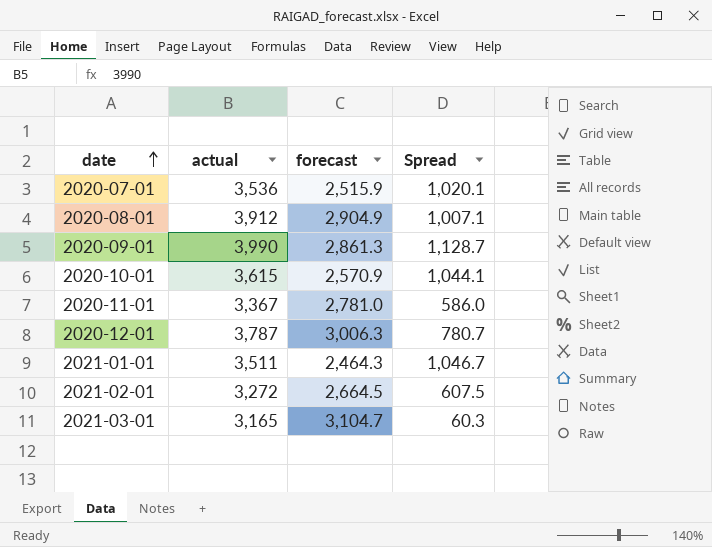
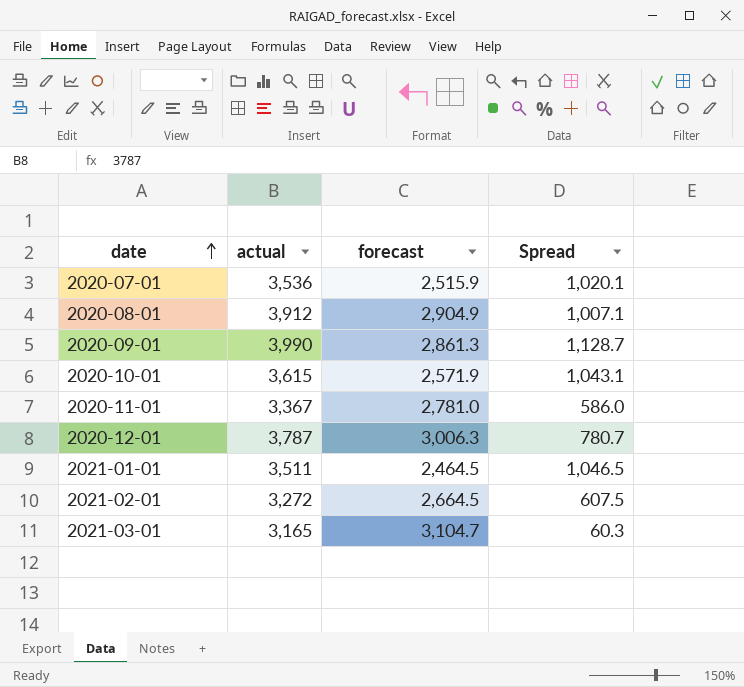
2020-10-01 | forecast: 2,570.9 -> 2,571.9
2020-10-01 | Spread: 1,044.1 -> 1,043.1
2021-01-01 | forecast: 2,464.3 -> 2,464.5
2021-01-01 | Spread: 1,046.7 -> 1,046.5

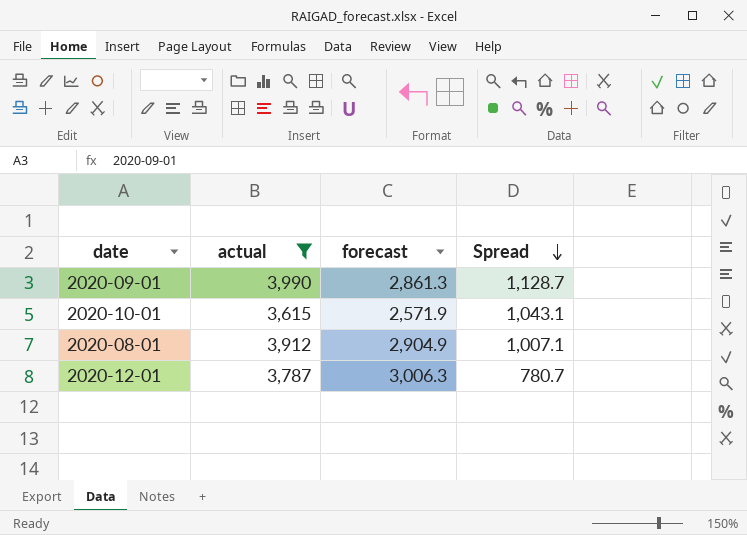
filter: none -> actual >= 3,615
row order: date ascending -> Spread descending

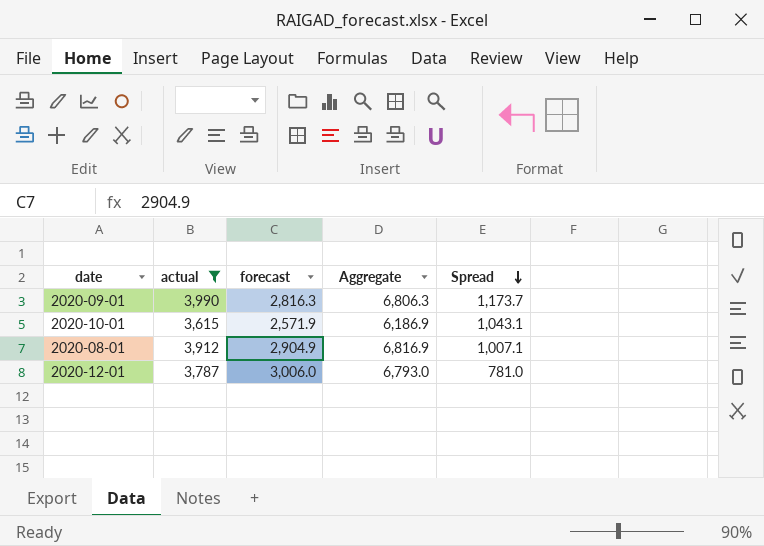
column Aggregate | formula: none -> [actual] + [forecast]
2020-09-01 | forecast: 2,861.3 -> 2,816.3
2020-09-01 | Spread: 1,128.7 -> 1,173.7
2020-12-01 | forecast: 3,006.3 -> 3,006.0
2020-12-01 | Spread: 780.7 -> 781.0

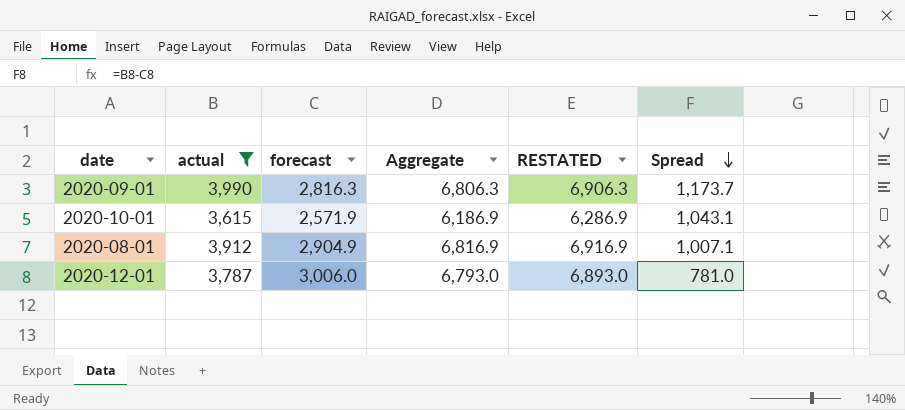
column RESTATED | formula: none -> [Aggregate] + 100

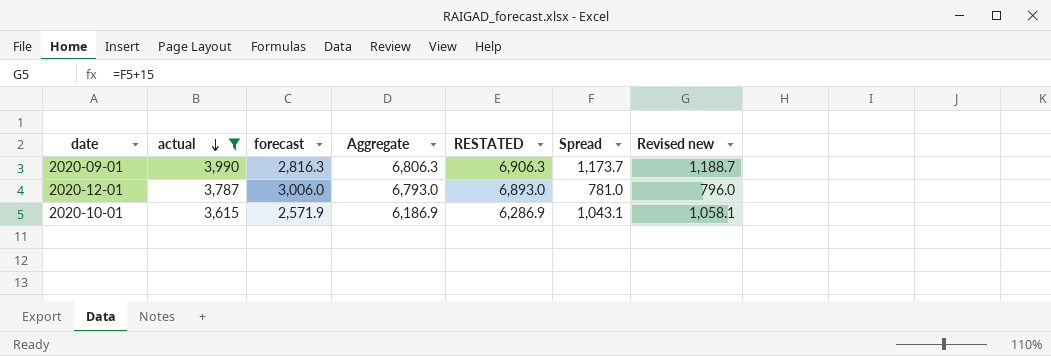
row order: Spread descending -> actual descending
column Revised new | formula: none -> [Spread] + 15
row 2020-08-01: 3,912 | 2,904.9 | 6,816.9 | 6,916.9 | 1,007.1 -> none

